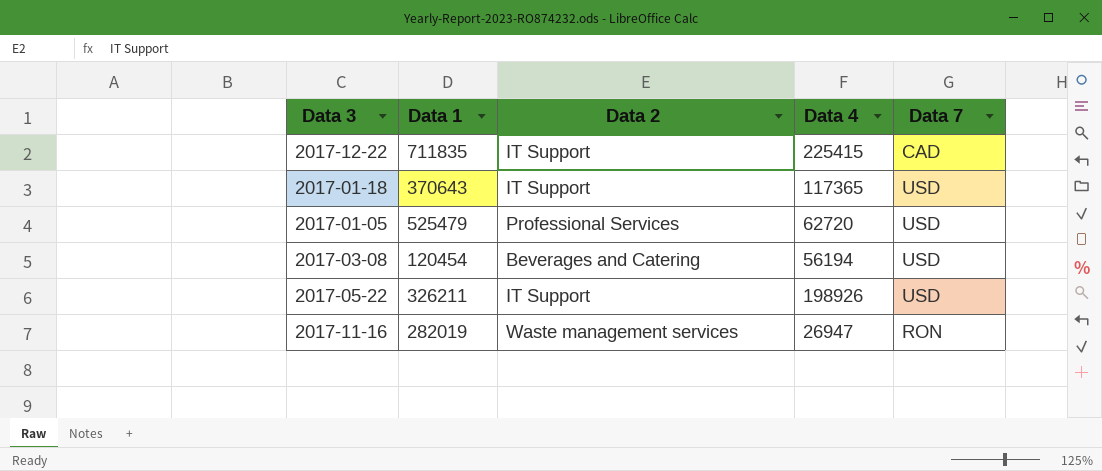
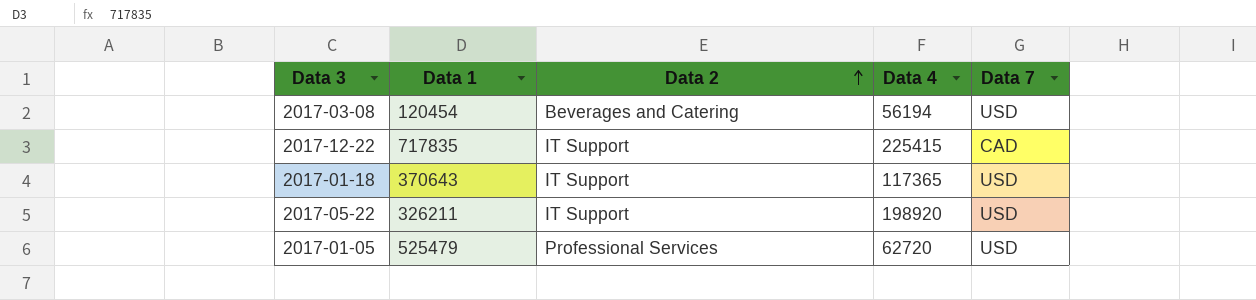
row order: none -> Data 2 ascending
row 2017-11-16: 282019 | Waste management services | 26947 | RON -> none
2017-12-22 | Data 1: 711835 -> 717835
2017-05-22 | Data 4: 198926 -> 198920

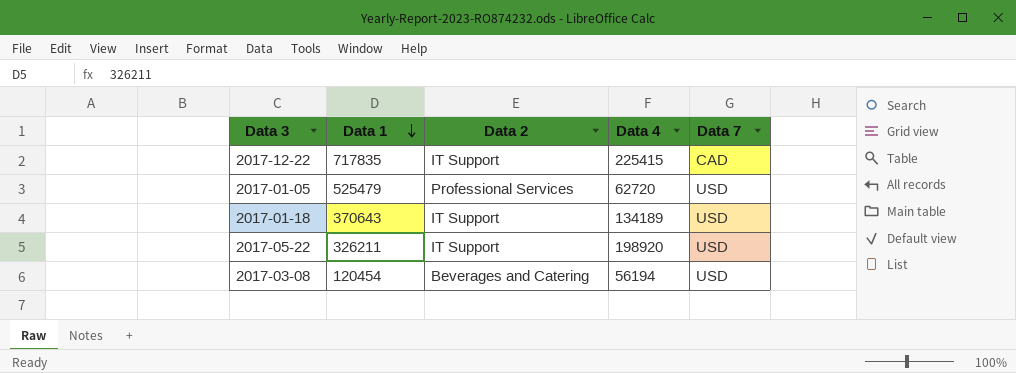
row order: Data 2 ascending -> Data 1 descending
2017-01-18 | Data 4: 117365 -> 134189

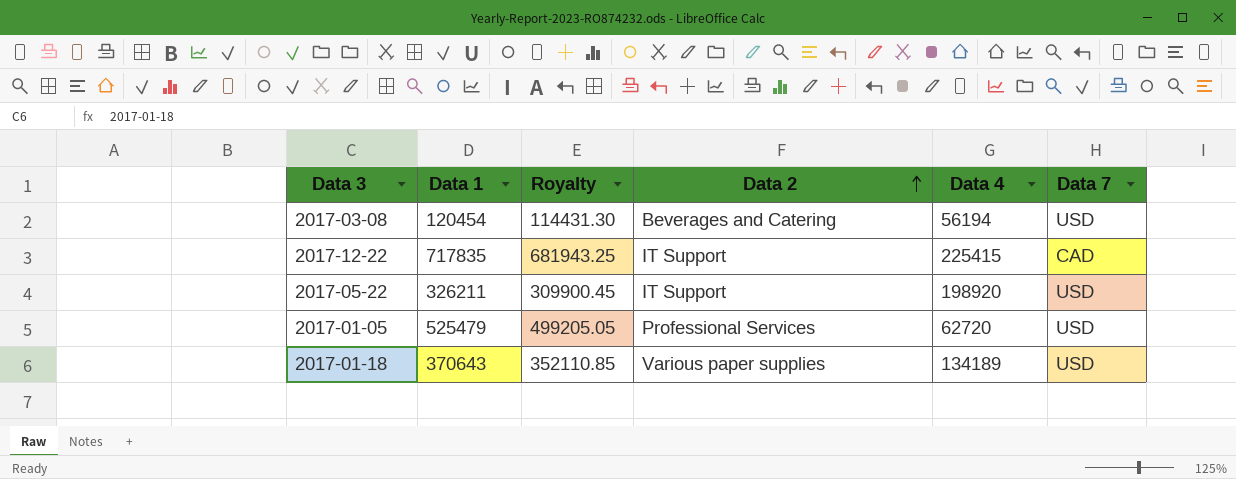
row order: Data 1 descending -> Data 2 ascending
column Royalty | formula: none -> [Data 1] * 0.95
2017-01-18 | Data 2: IT Support -> Various paper supplies

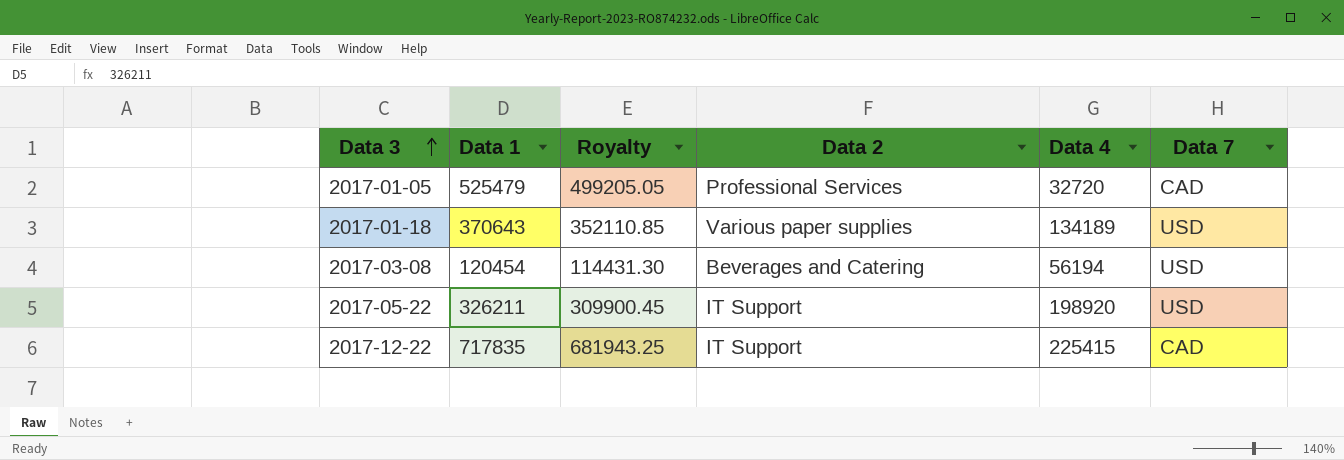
row order: Data 2 ascending -> Data 3 ascending
2017-01-05 | Data 4: 62720 -> 32720
2017-01-05 | Data 7: USD -> CAD

